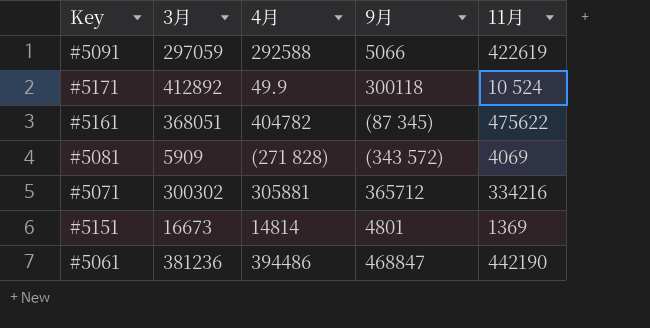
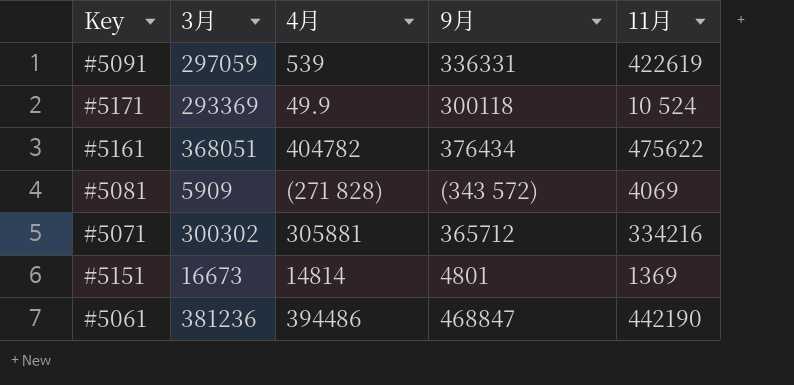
#5091 | 4月: 292588 -> 539
#5091 | 9月: 5066 -> 336331
#5171 | 3月: 412892 -> 293369
#5161 | 9月: (87 345) -> 376434

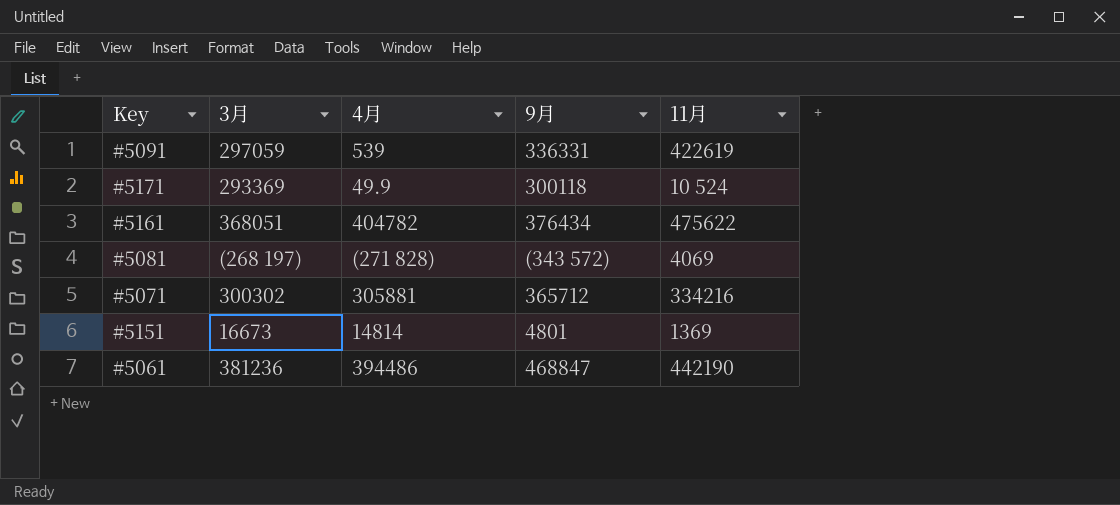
#5081 | 3月: 5909 -> (268 197)

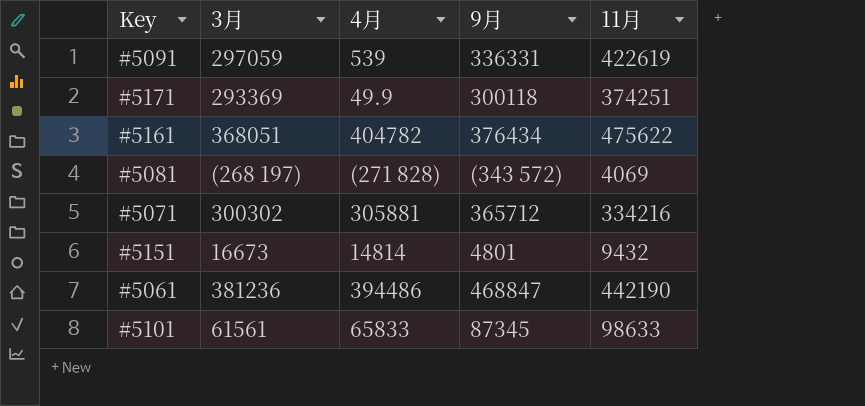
#5171 | 11月: 10 524 -> 374251
#5151 | 11月: 1369 -> 9432
row #5101: none -> 61561 | 65833 | 87345 | 98633

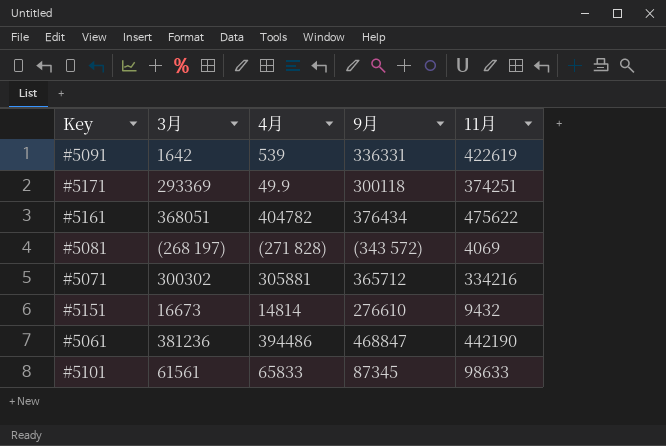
#5091 | 3月: 297059 -> 1642
#5151 | 9月: 4801 -> 276610

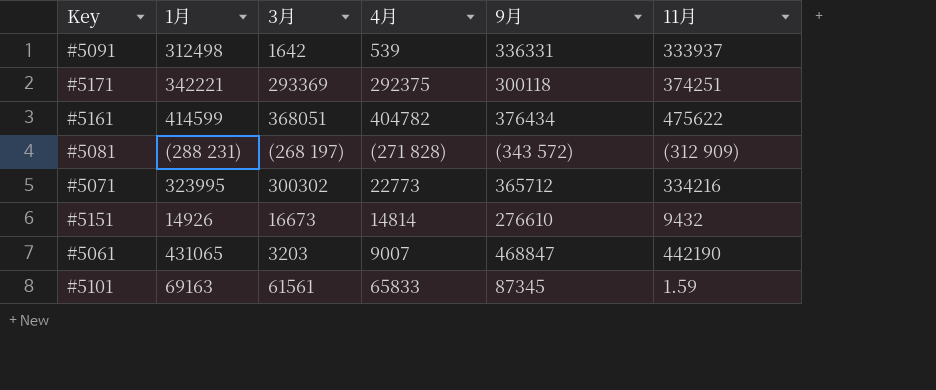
column 1月 | position: none -> 2
#5091 | 11月: 422619 -> 333937
#5171 | 4月: 49.9 -> 292375
#5081 | 11月: 4069 -> (312 909)
#5071 | 4月: 305881 -> 22773
#5061 | 3月: 381236 -> 3203
#5061 | 4月: 394486 -> 9007
#5101 | 11月: 98633 -> 1.59

